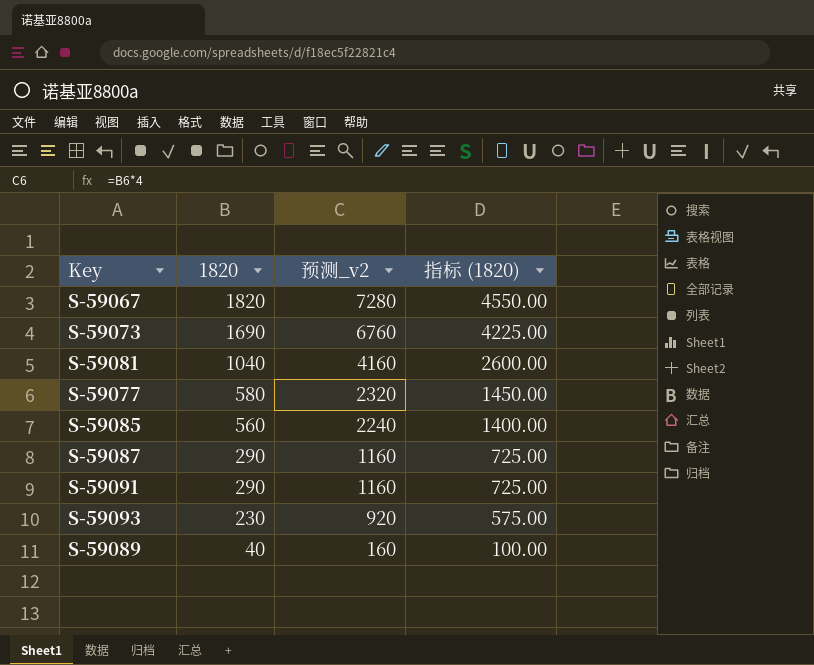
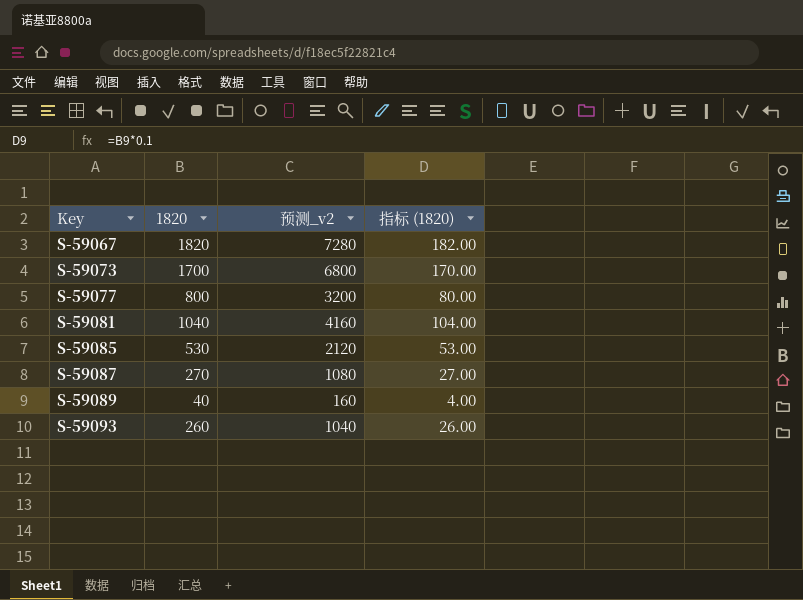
row order: 1820 descending -> Key ascending
column 指标 (1820) | formula: [1820] * 2.5 -> [1820] * 0.1
row S-59091: 290 | 1160 | 725.00 -> none
S-59073 | 1820: 1690 -> 1700
S-59073 | 预测_v2: 6760 -> 6800
S-59077 | 1820: 580 -> 800
S-59077 | 预测_v2: 2320 -> 3200
S-59085 | 1820: 560 -> 530
S-59085 | 预测_v2: 2240 -> 2120
S-59087 | 1820: 290 -> 270
S-59087 | 预测_v2: 1160 -> 1080
S-59093 | 1820: 230 -> 260
S-59093 | 预测_v2: 920 -> 1040

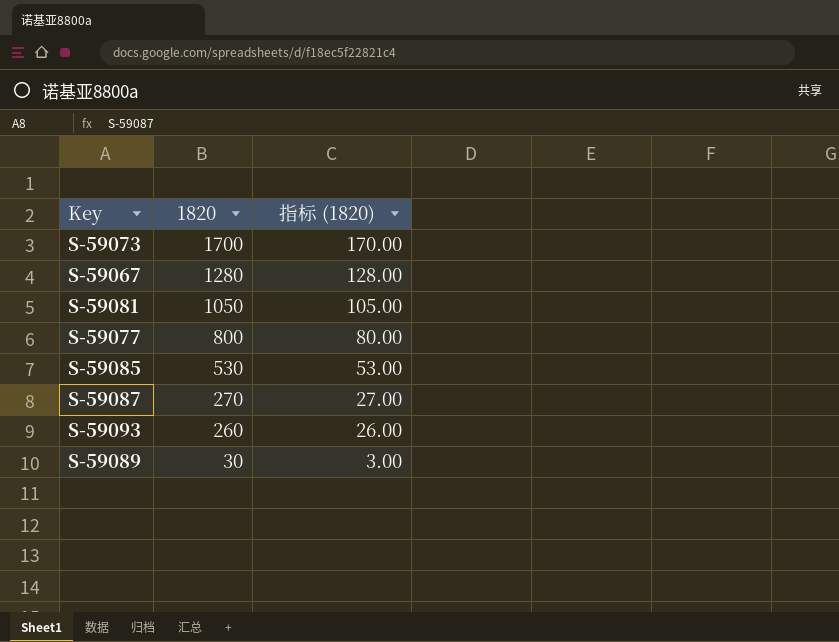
row order: Key ascending -> 1820 descending
column 预测_v2 | formula: [1820] * 4 -> none
S-59067 | 1820: 1820 -> 1280
S-59067 | 指标 (1820): 182.00 -> 128.00
S-59081 | 1820: 1040 -> 1050
S-59081 | 指标 (1820): 104.00 -> 105.00
S-59089 | 1820: 40 -> 30
S-59089 | 指标 (1820): 4.00 -> 3.00

